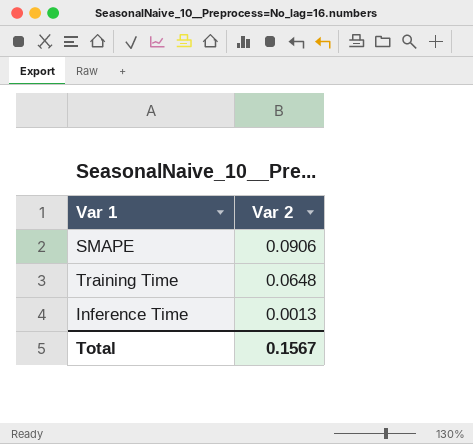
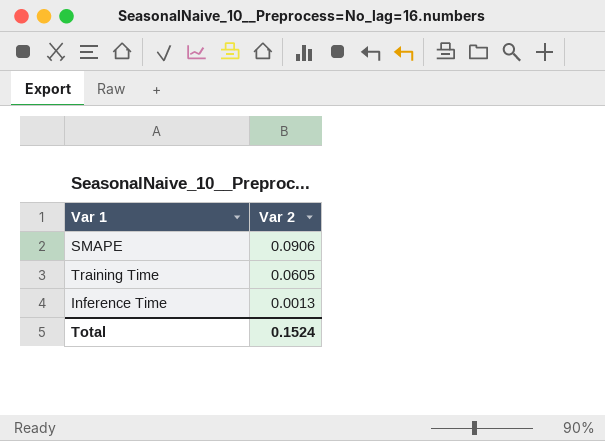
Training Time | Var 2: 0.0648 -> 0.0605
Total | Var 2: 0.1567 -> 0.1524

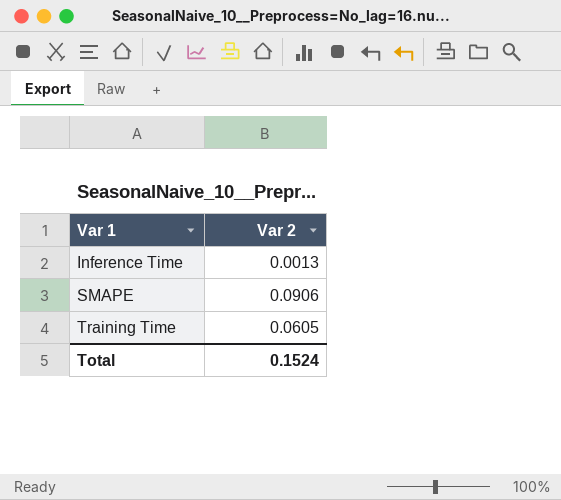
row order: Var 2 descending -> Var 1 ascending

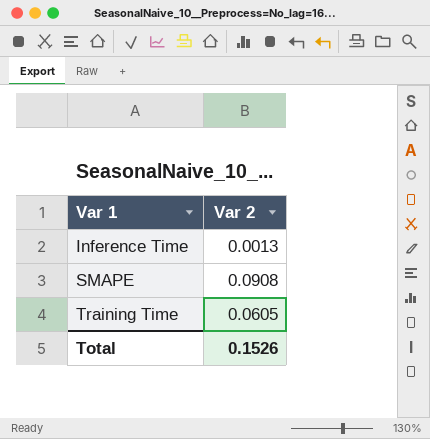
SMAPE | Var 2: 0.0906 -> 0.0908
Total | Var 2: 0.1524 -> 0.1526

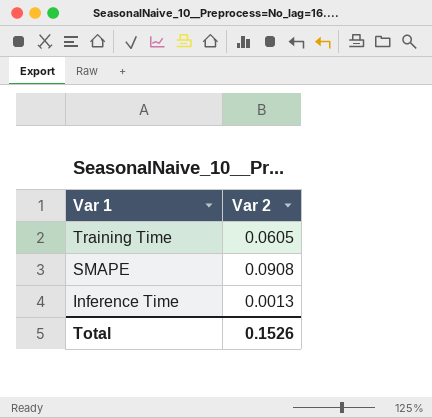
row order: Var 1 ascending -> Var 1 descending

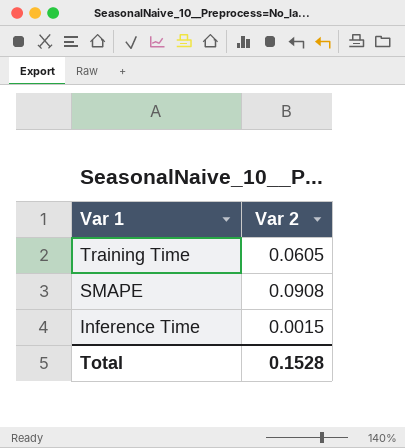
Inference Time | Var 2: 0.0013 -> 0.0015
Total | Var 2: 0.1526 -> 0.1528

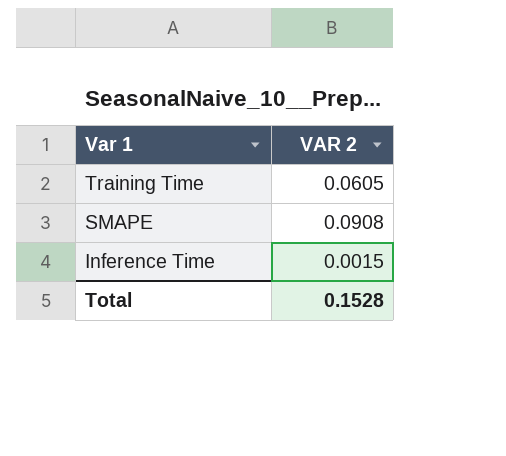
column name: Var 2 -> VAR 2

